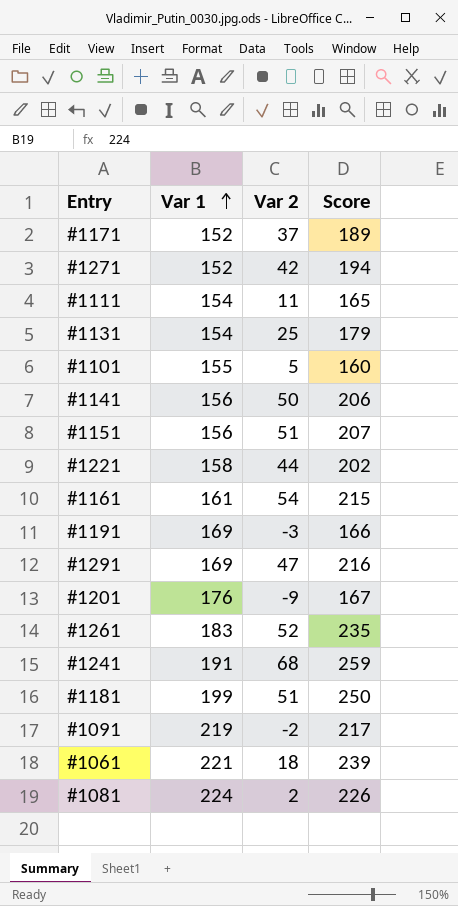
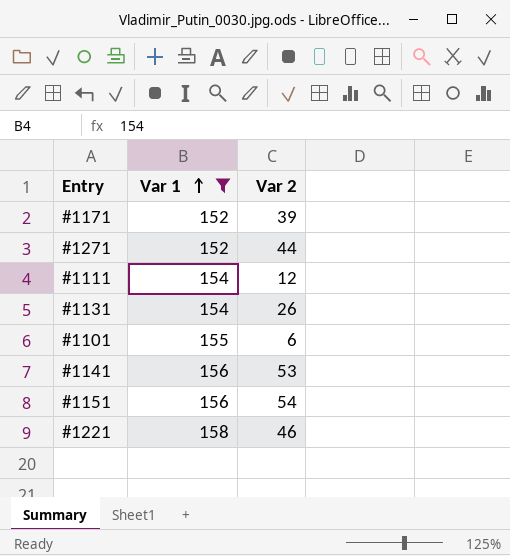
filter: none -> Var 1 <= 158
column Score | formula: [Var 1] + [Var 2] -> none
#1171 | Var 2: 37 -> 39
#1271 | Var 2: 42 -> 44
#1111 | Var 2: 11 -> 12
#1131 | Var 2: 25 -> 26
#1101 | Var 2: 5 -> 6
#1141 | Var 2: 50 -> 53
#1151 | Var 2: 51 -> 54
#1221 | Var 2: 44 -> 46

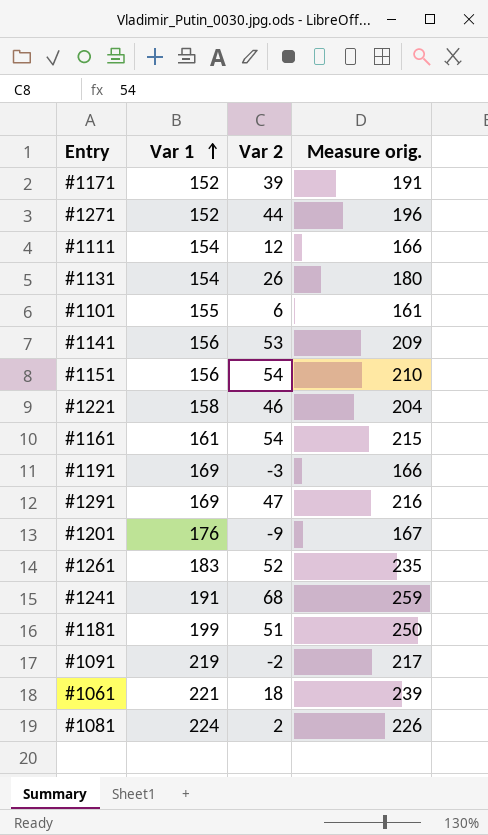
filter: Var 1 <= 158 -> none
column Measure orig. | formula: none -> [Var 1] + [Var 2]

